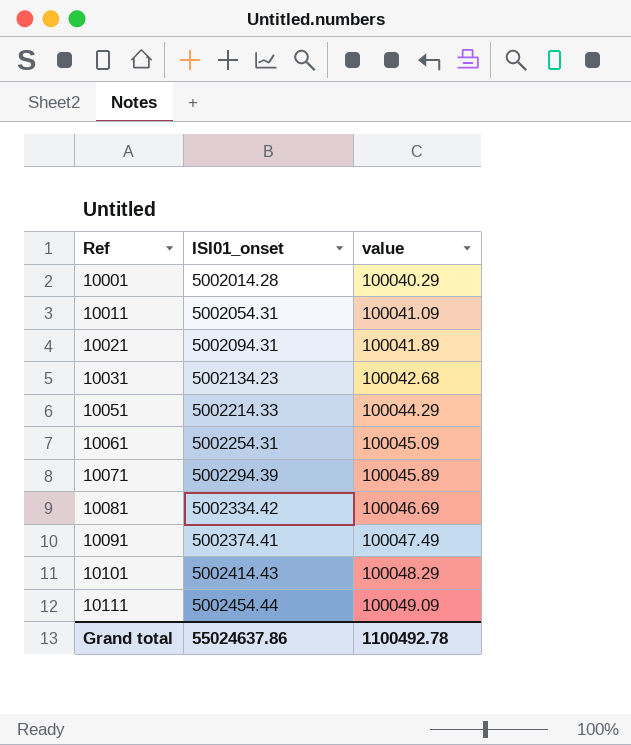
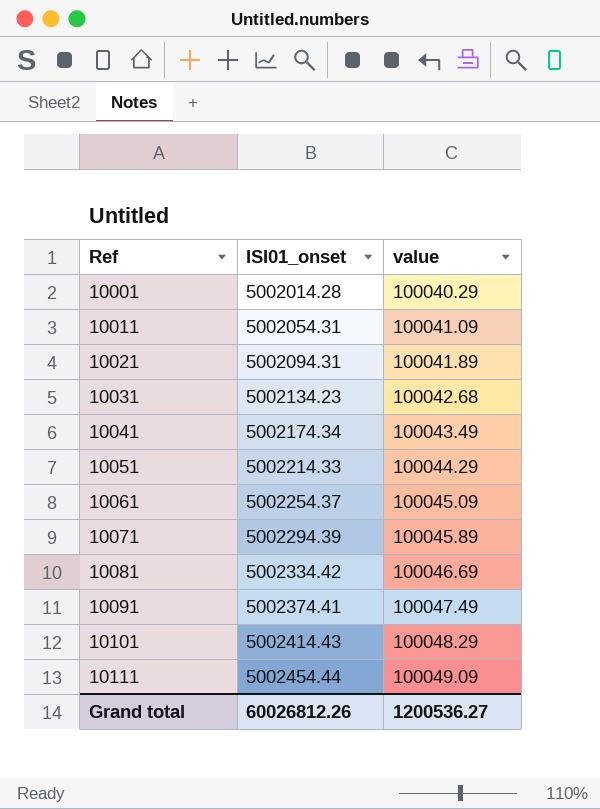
row 10041: none -> 5002174.34 | 100043.49
10061 | ISI01_onset: 5002254.31 -> 5002254.37
Grand total | ISI01_onset: 55024637.86 -> 60026812.26
Grand total | value: 1100492.78 -> 1200536.27

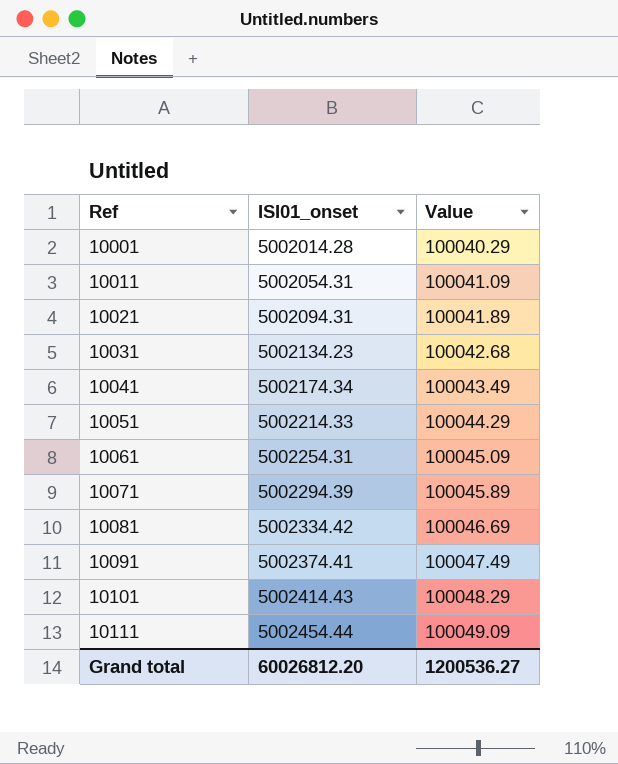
column name: value -> Value
10061 | ISI01_onset: 5002254.37 -> 5002254.31
Grand total | ISI01_onset: 60026812.26 -> 60026812.20

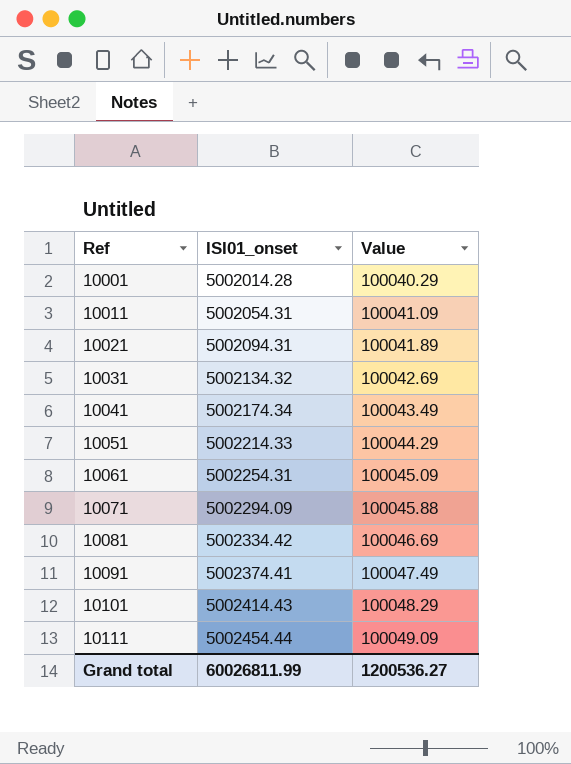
10031 | ISI01_onset: 5002134.23 -> 5002134.32
10031 | Value: 100042.68 -> 100042.69
10071 | ISI01_onset: 5002294.39 -> 5002294.09
10071 | Value: 100045.89 -> 100045.88
Grand total | ISI01_onset: 60026812.20 -> 60026811.99

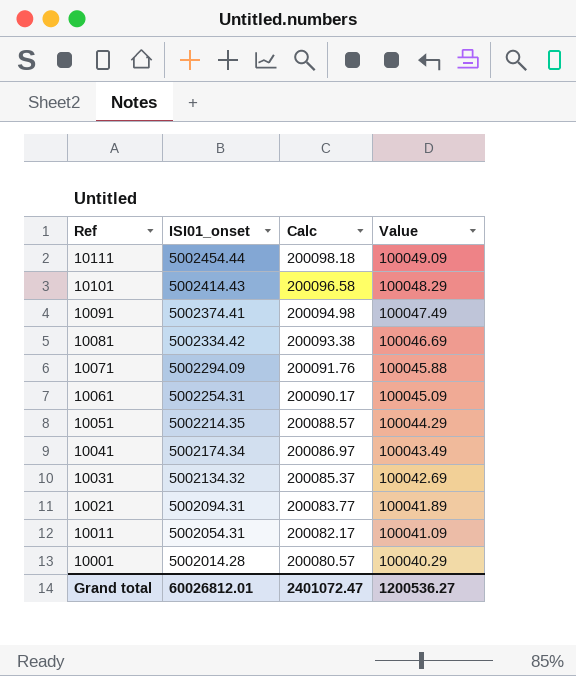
row order: Ref ascending -> Ref descending
column Calc | formula: none -> [ISI01_onset] * 0.04
10051 | ISI01_onset: 5002214.33 -> 5002214.35
Grand total | ISI01_onset: 60026811.99 -> 60026812.01

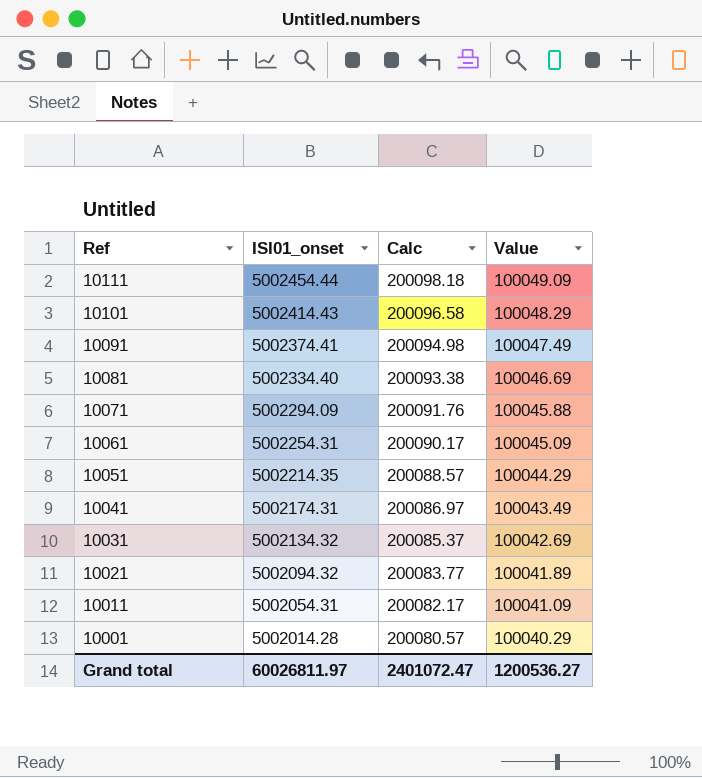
10081 | ISI01_onset: 5002334.42 -> 5002334.40
10041 | ISI01_onset: 5002174.34 -> 5002174.31
10021 | ISI01_onset: 5002094.31 -> 5002094.32
Grand total | ISI01_onset: 60026812.01 -> 60026811.97

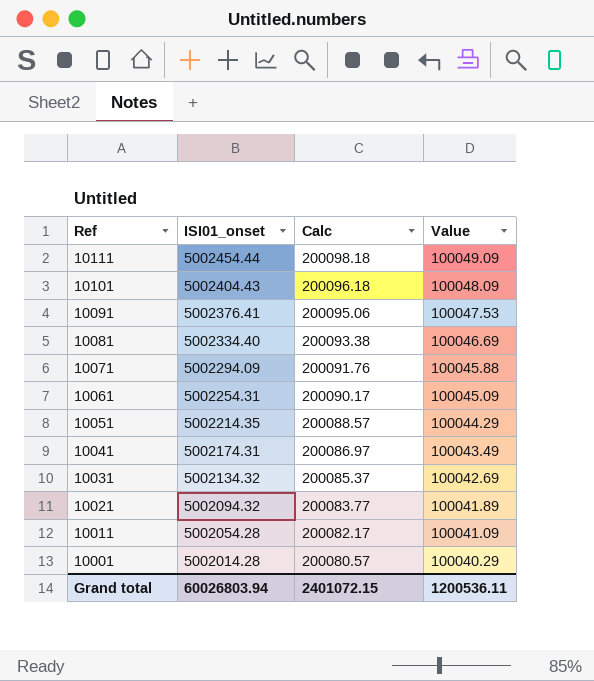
10101 | ISI01_onset: 5002414.43 -> 5002404.43
10101 | Calc: 200096.58 -> 200096.18
10101 | Value: 100048.29 -> 100048.09
10091 | ISI01_onset: 5002374.41 -> 5002376.41
10091 | Calc: 200094.98 -> 200095.06
10091 | Value: 100047.49 -> 100047.53
10011 | ISI01_onset: 5002054.31 -> 5002054.28
Grand total | ISI01_onset: 60026811.97 -> 60026803.94
Grand total | Calc: 2401072.47 -> 2401072.15
Grand total | Value: 1200536.27 -> 1200536.11

